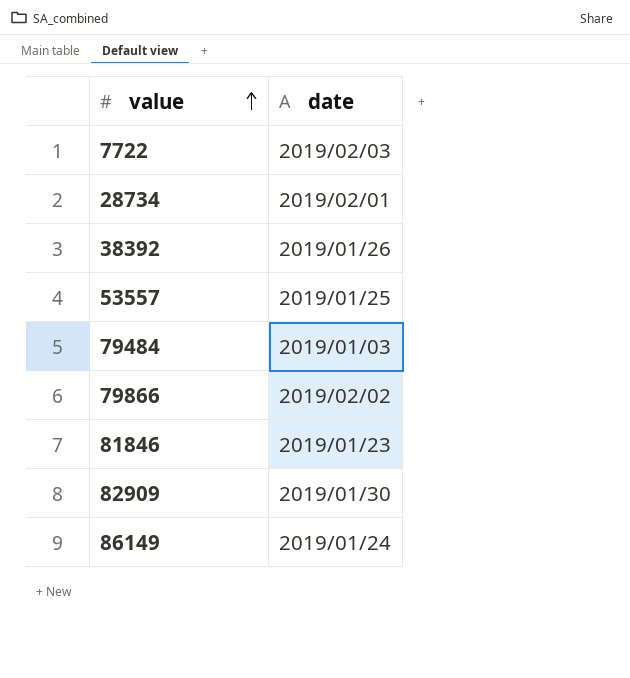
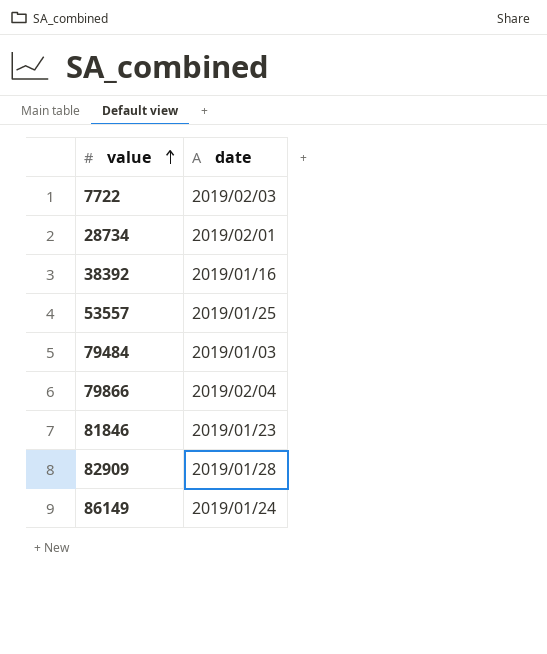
38392 | date: 2019/01/26 -> 2019/01/16
79866 | date: 2019/02/02 -> 2019/02/04
82909 | date: 2019/01/30 -> 2019/01/28

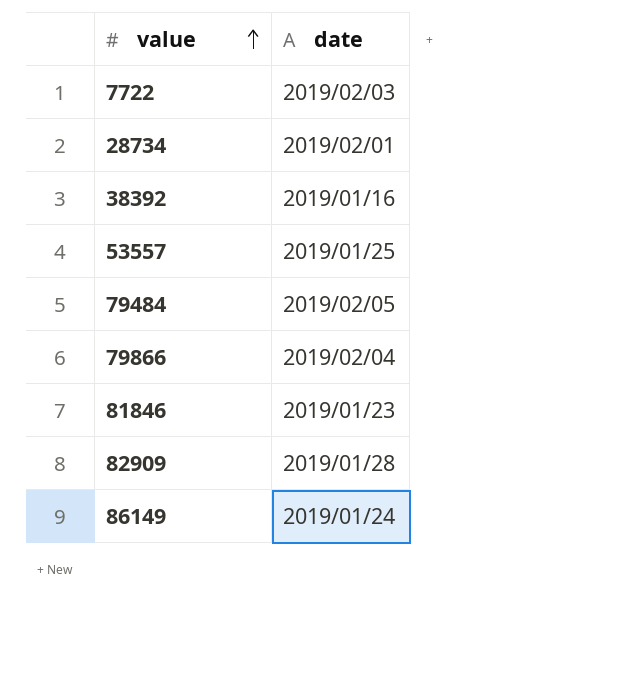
79484 | date: 2019/01/03 -> 2019/02/05

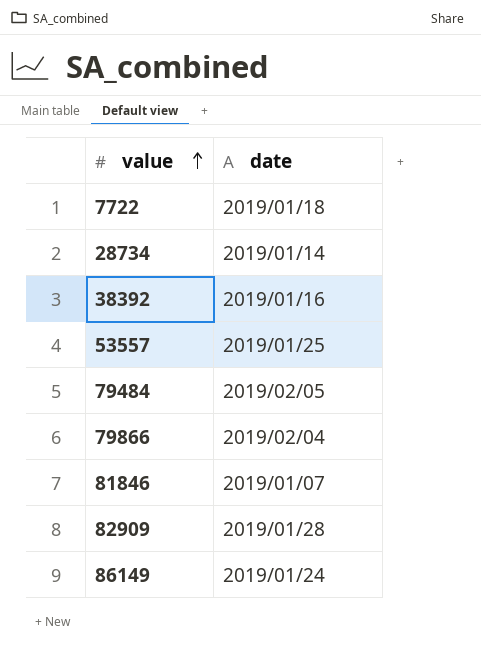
7722 | date: 2019/02/03 -> 2019/01/18
28734 | date: 2019/02/01 -> 2019/01/14
81846 | date: 2019/01/23 -> 2019/01/07

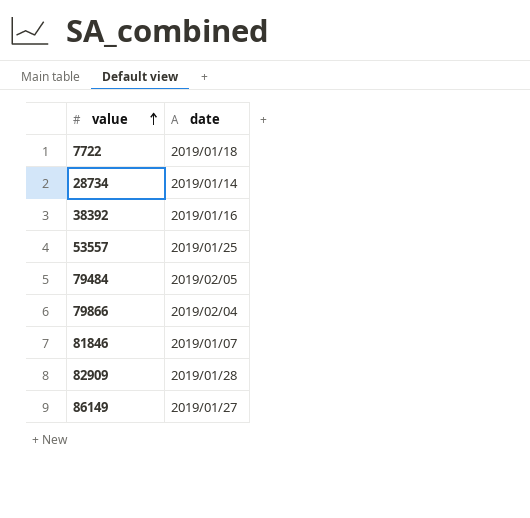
86149 | date: 2019/01/24 -> 2019/01/27

